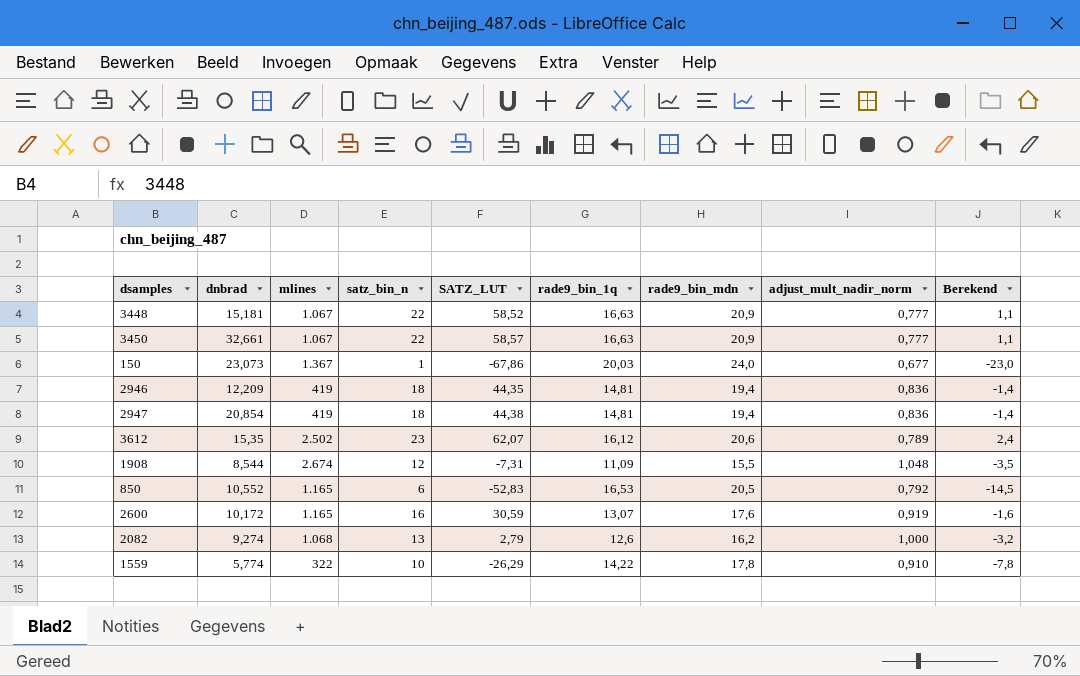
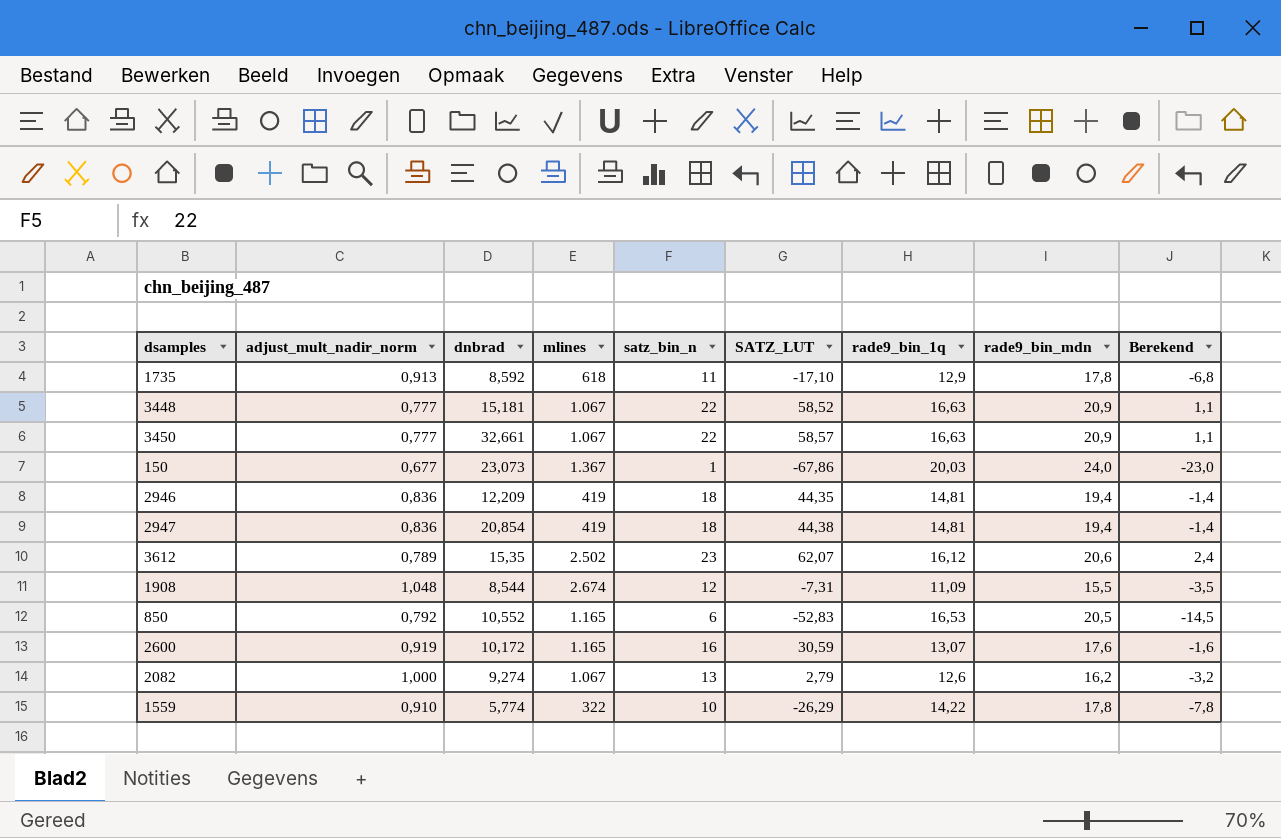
column adjust_mult_nadir_norm | position: 8 -> 2
row 1735: none -> 0,913 | 8,592 | 618 | 11 | -17,10 | 12,9 | 17,8 | -6,8
2082 | mlines: 1.068 -> 1.067

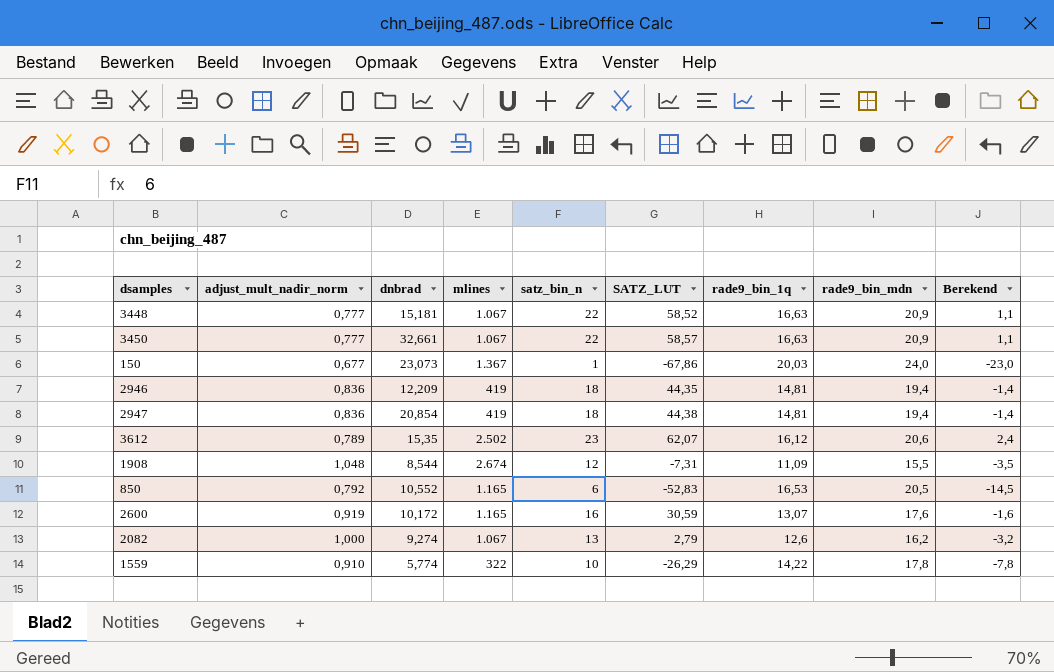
row 1735: 0,913 | 8,592 | 618 | 11 | -17,10 | 12,9 | 17,8 | -6,8 -> none

